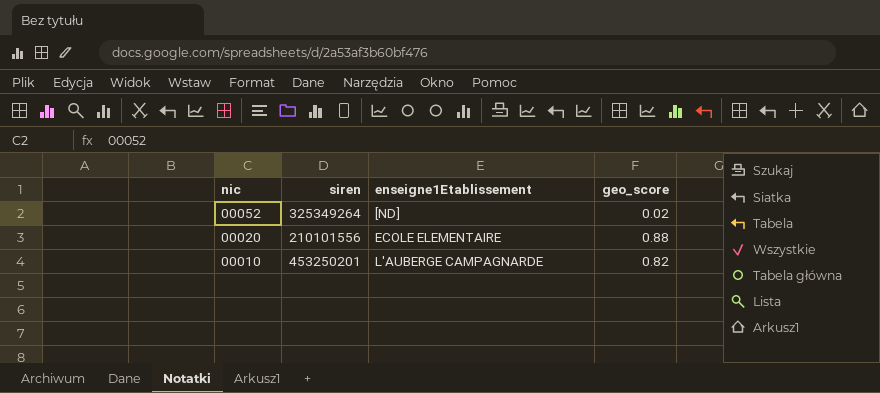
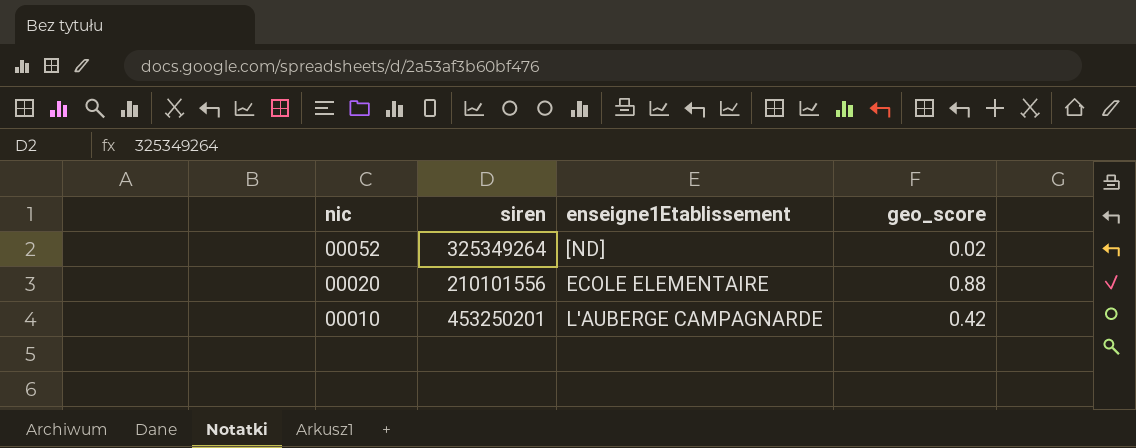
00010 | geo_score: 0.82 -> 0.42

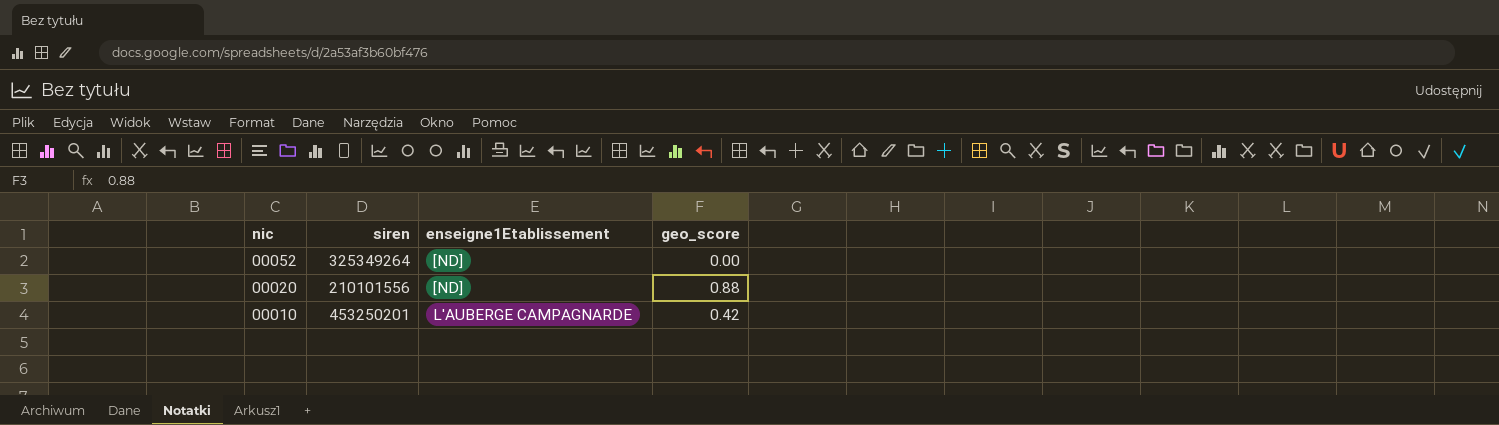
00052 | geo_score: 0.02 -> 0.00
00020 | enseigne1Etablissement: ECOLE ELEMENTAIRE -> [ND]

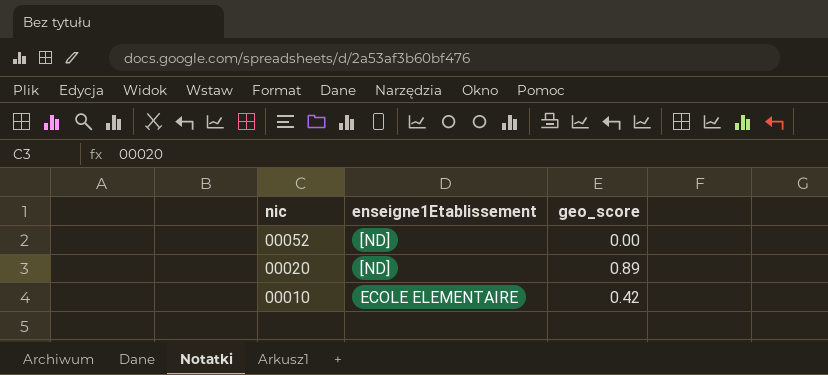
column siren | position: 2 -> none
00020 | geo_score: 0.88 -> 0.89
00010 | enseigne1Etablissement: L'AUBERGE CAMPAGNARDE -> ECOLE ELEMENTAIRE

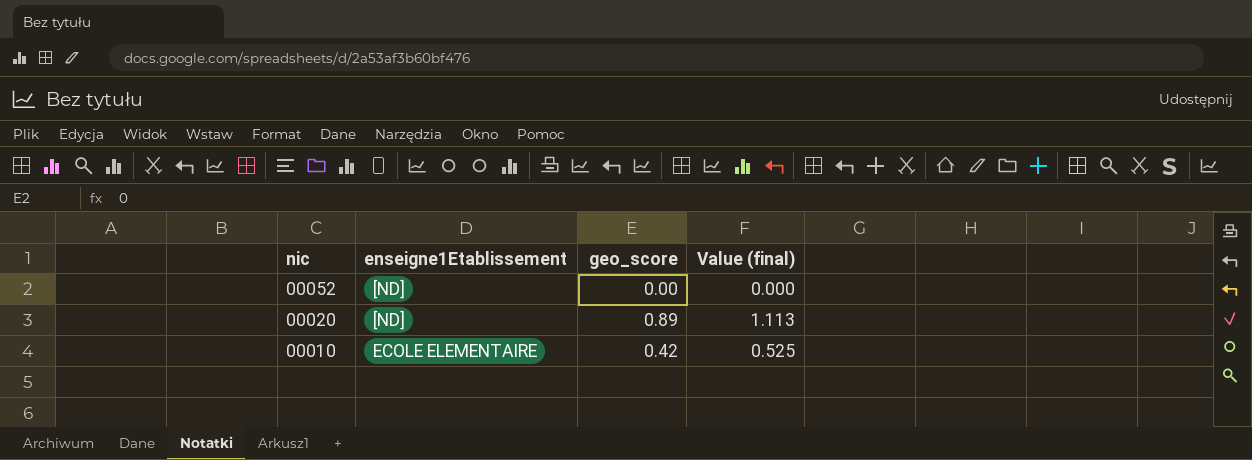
column Value (final) | formula: none -> [geo_score] * 1.25

